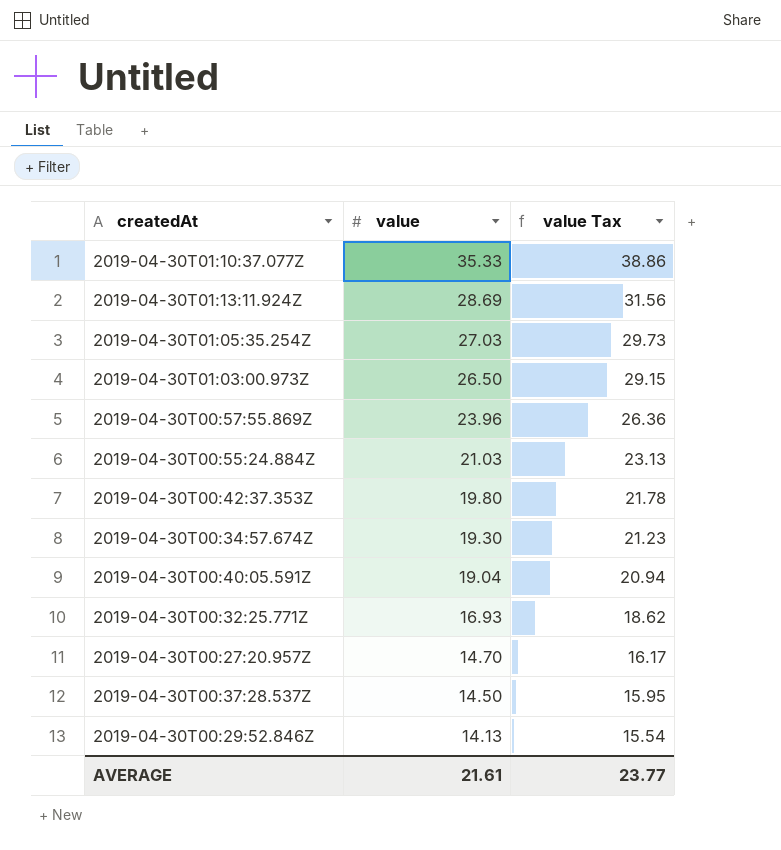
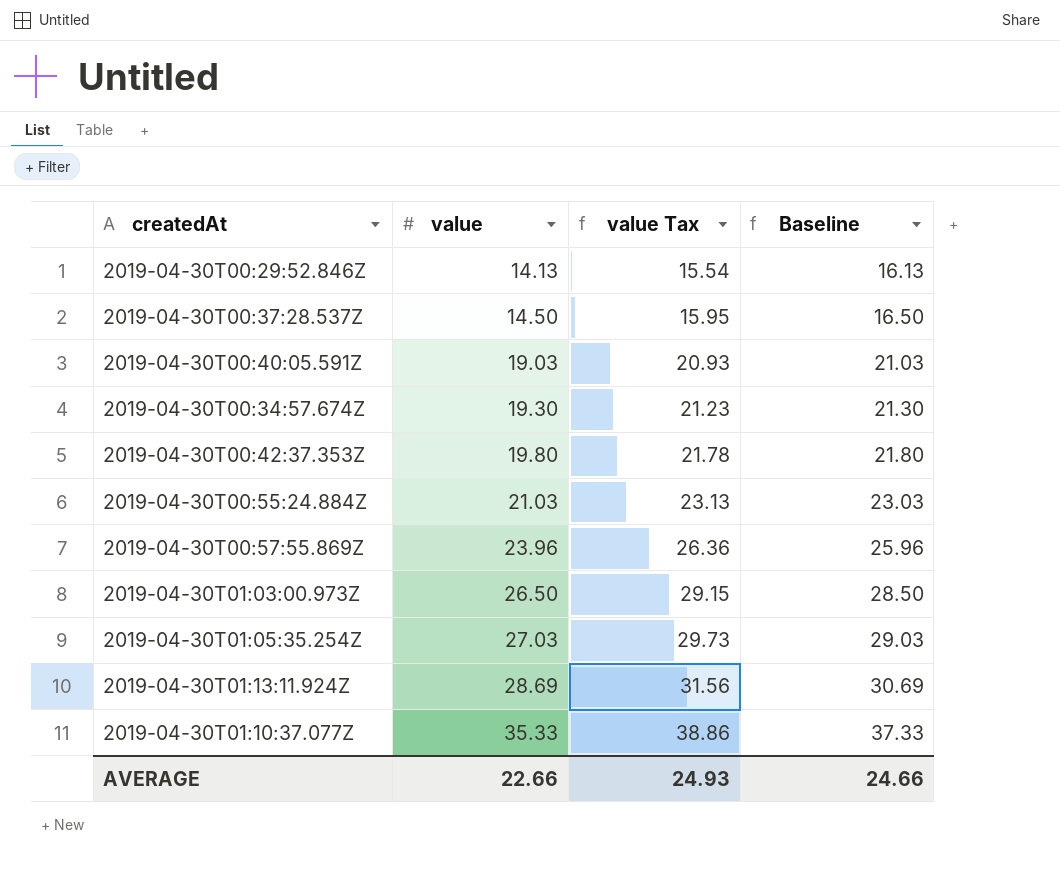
row order: value descending -> value ascending
column Baseline | formula: none -> [value] + 2
row 2019-04-30T00:32:25.771Z: 16.93 | 18.62 -> none
row 2019-04-30T00:27:20.957Z: 14.70 | 16.17 -> none
2019-04-30T00:40:05.591Z | value: 19.04 -> 19.03
2019-04-30T00:40:05.591Z | value Tax: 20.94 -> 20.93
AVERAGE | value: 21.61 -> 22.66
AVERAGE | value Tax: 23.77 -> 24.93

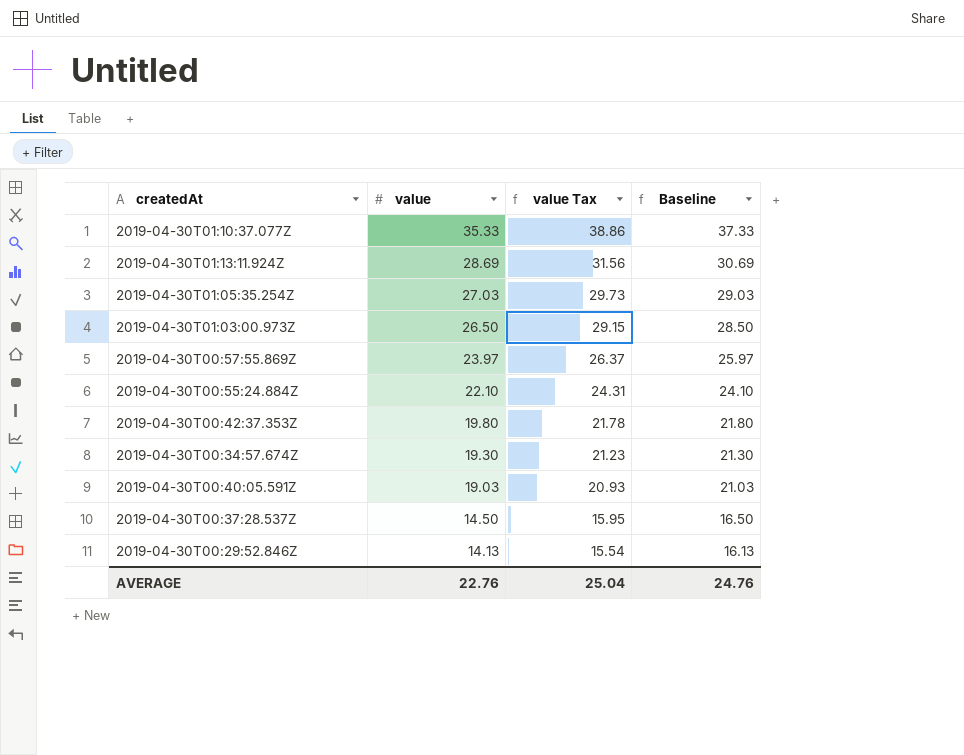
row order: value ascending -> value descending
2019-04-30T00:57:55.869Z | value: 23.96 -> 23.97
2019-04-30T00:57:55.869Z | value Tax: 26.36 -> 26.37
2019-04-30T00:57:55.869Z | Baseline: 25.96 -> 25.97
2019-04-30T00:55:24.884Z | value: 21.03 -> 22.10
2019-04-30T00:55:24.884Z | value Tax: 23.13 -> 24.31
2019-04-30T00:55:24.884Z | Baseline: 23.03 -> 24.10
AVERAGE | value: 22.66 -> 22.76
AVERAGE | value Tax: 24.93 -> 25.04
AVERAGE | Baseline: 24.66 -> 24.76

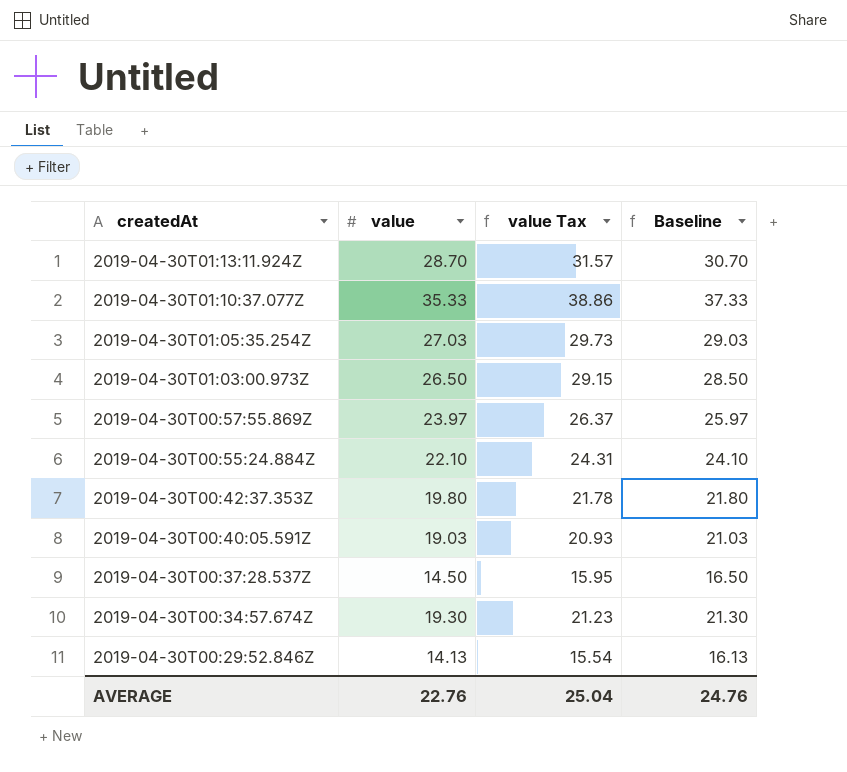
row order: value descending -> createdAt descending
2019-04-30T01:13:11.924Z | value: 28.69 -> 28.70
2019-04-30T01:13:11.924Z | value Tax: 31.56 -> 31.57
2019-04-30T01:13:11.924Z | Baseline: 30.69 -> 30.70

